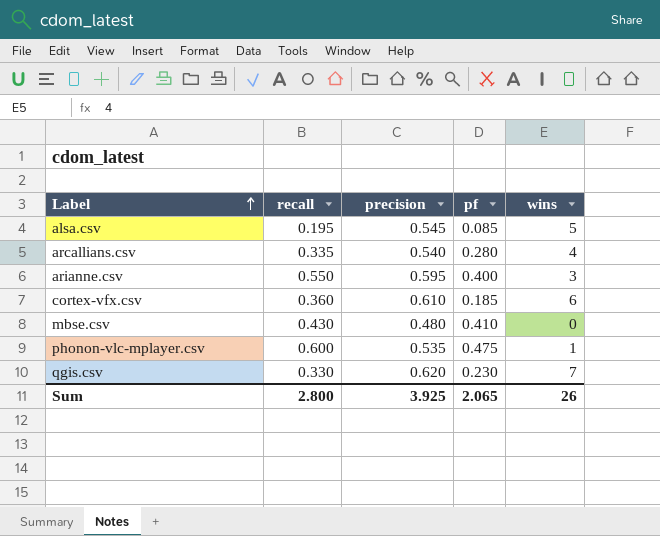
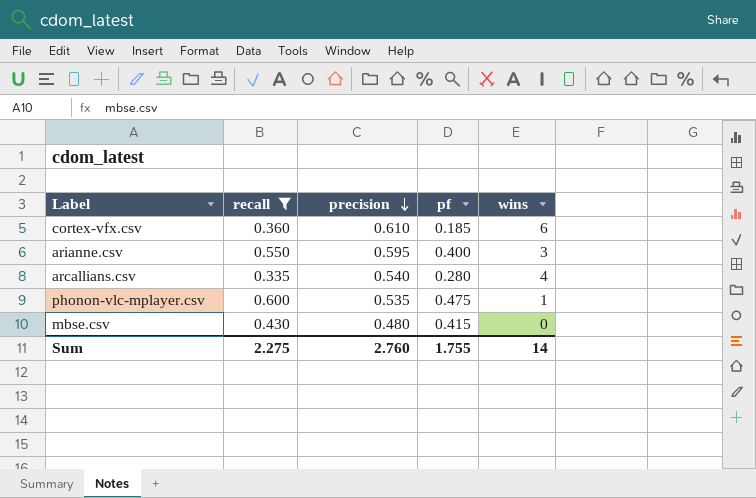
filter: none -> recall >= 0.335
row order: Label ascending -> precision descending
mbse.csv | pf: 0.410 -> 0.415
Sum | recall: 2.800 -> 2.275
Sum | precision: 3.925 -> 2.760
Sum | pf: 2.065 -> 1.755
Sum | wins: 26 -> 14

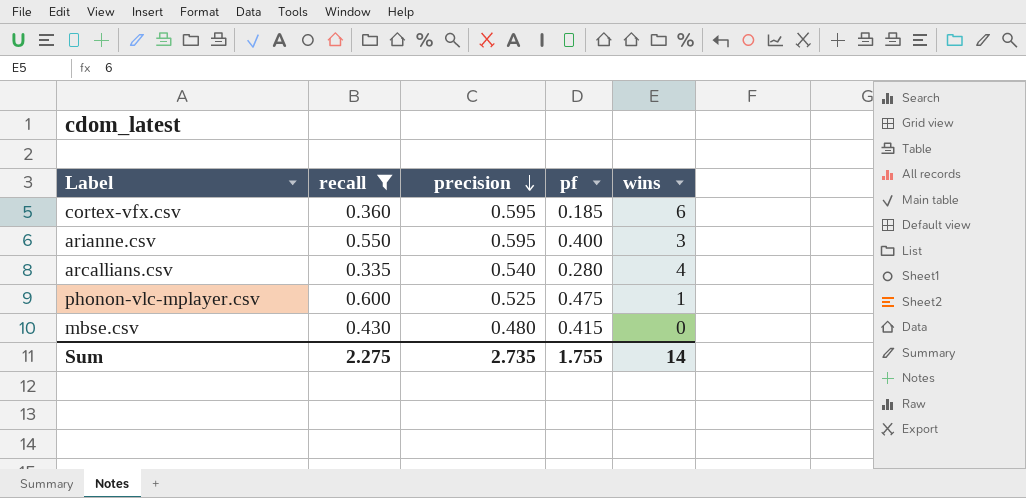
cortex-vfx.csv | precision: 0.610 -> 0.595
phonon-vlc-mplayer.csv | precision: 0.535 -> 0.525
Sum | precision: 2.760 -> 2.735

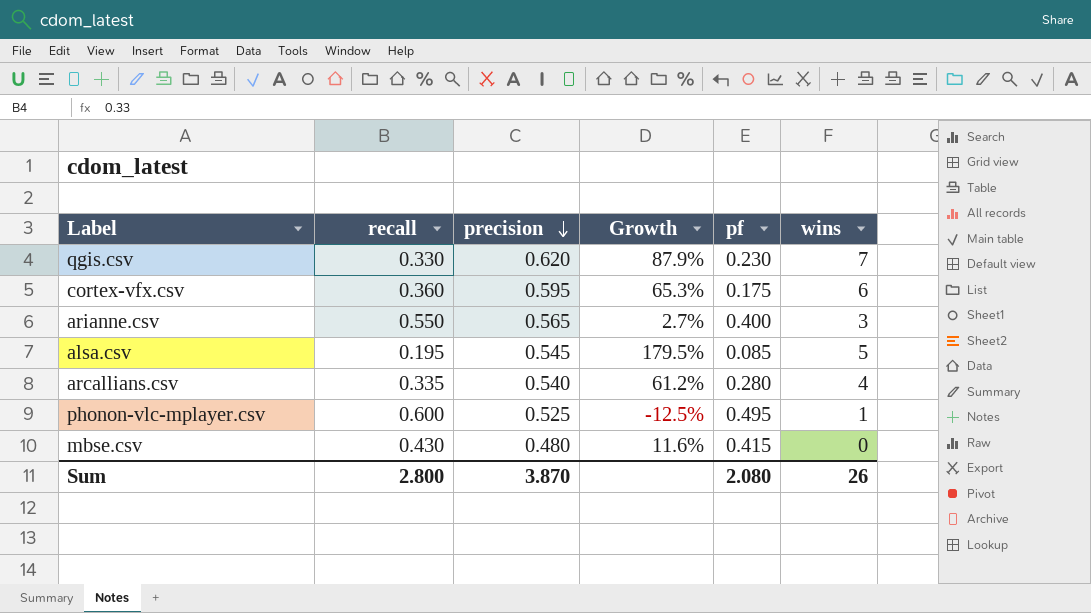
filter: recall >= 0.335 -> none
column Growth | formula: none -> ([precision] - [recall]) / [recall]
cortex-vfx.csv | pf: 0.185 -> 0.175
arianne.csv | precision: 0.595 -> 0.565
phonon-vlc-mplayer.csv | pf: 0.475 -> 0.495
Sum | recall: 2.275 -> 2.800
Sum | precision: 2.735 -> 3.870
Sum | pf: 1.755 -> 2.080
Sum | wins: 14 -> 26

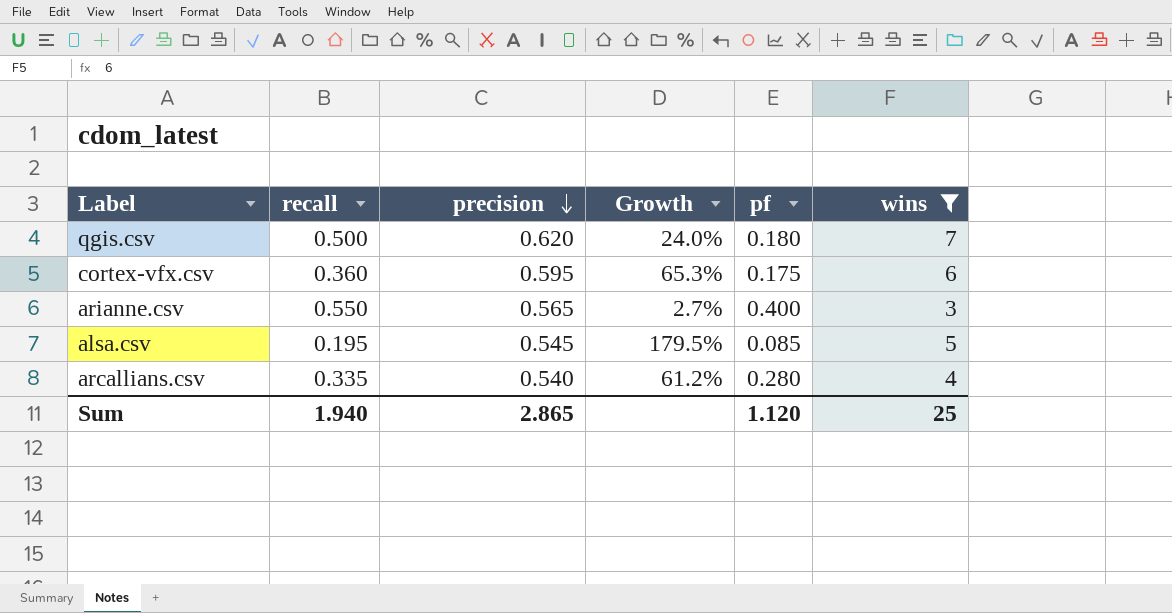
filter: none -> wins >= 3
qgis.csv | recall: 0.330 -> 0.500
qgis.csv | Growth: 87.9% -> 24.0%
qgis.csv | pf: 0.230 -> 0.180
Sum | recall: 2.800 -> 1.940
Sum | precision: 3.870 -> 2.865
Sum | pf: 2.080 -> 1.120
Sum | wins: 26 -> 25

